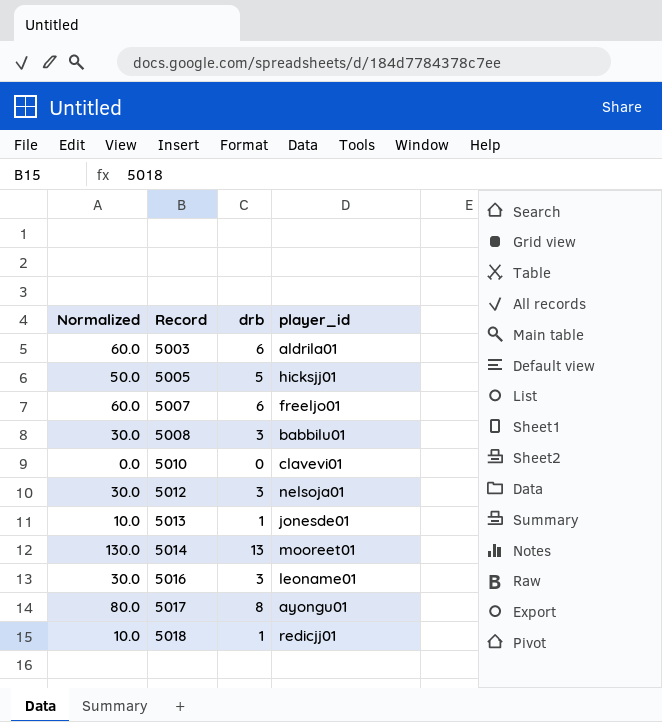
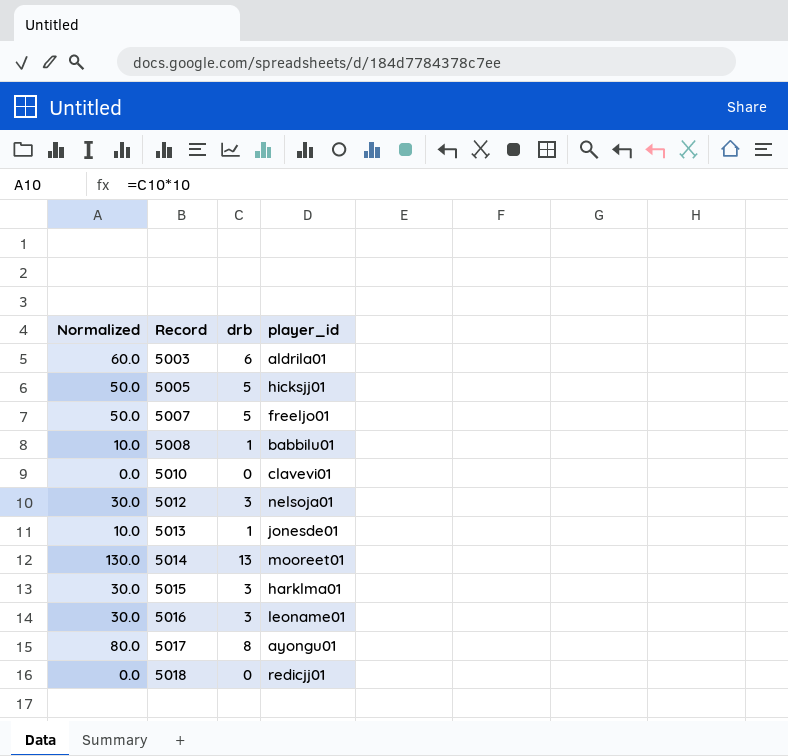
5007 | Normalized: 60.0 -> 50.0
5007 | drb: 6 -> 5
5008 | Normalized: 30.0 -> 10.0
5008 | drb: 3 -> 1
row 5015: none -> 30.0 | 3 | harklma01
5018 | Normalized: 10.0 -> 0.0
5018 | drb: 1 -> 0

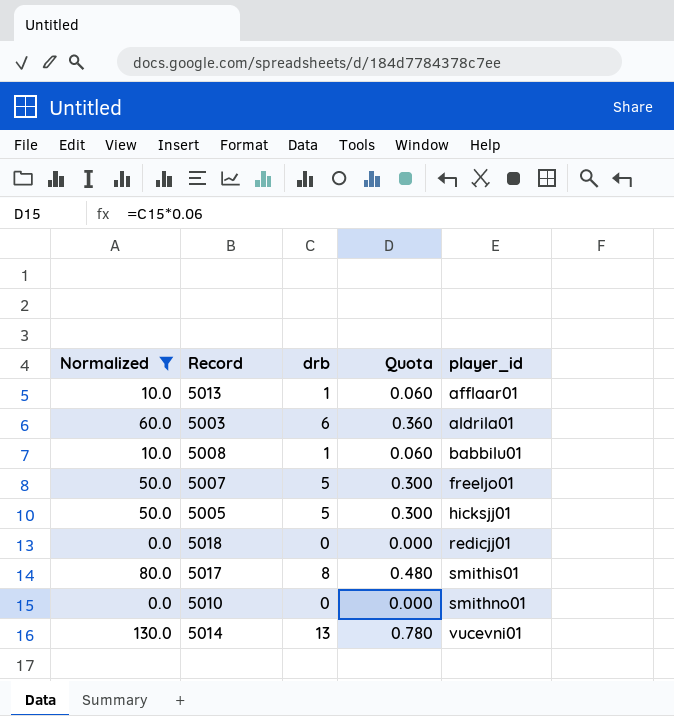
filter: none -> Normalized != 30.0
row order: Record ascending -> player_id ascending
column Quota | formula: none -> [drb] * 0.06
5013 | player_id: jonesde01 -> afflaar01
5017 | player_id: ayongu01 -> smithis01
5010 | player_id: clavevi01 -> smithno01
5014 | player_id: mooreet01 -> vucevni01

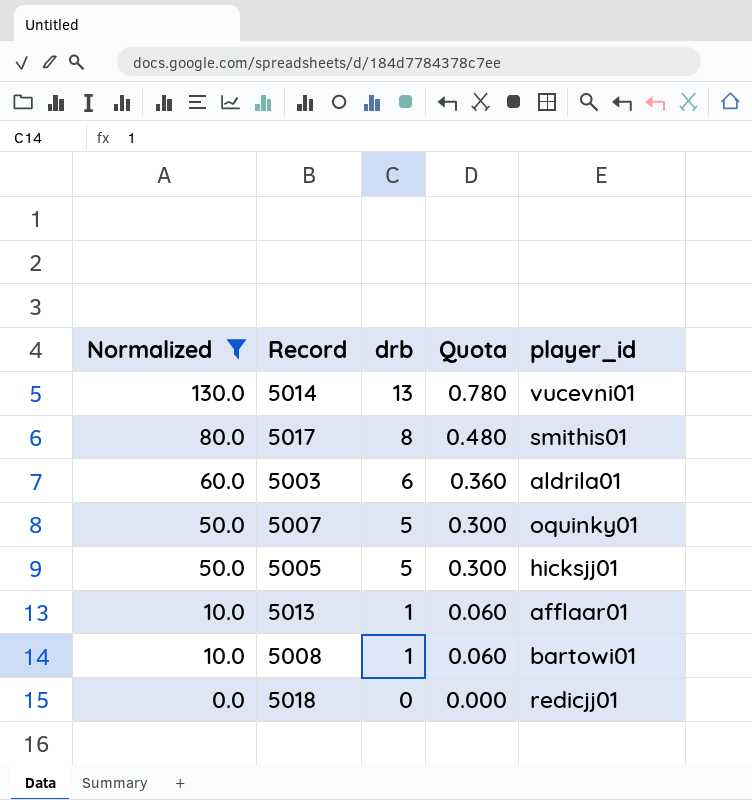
row order: player_id ascending -> Normalized descending
row 5010: 0.0 | 0 | 0.000 | smithno01 -> none
5007 | player_id: freeljo01 -> oquinky01
5008 | player_id: babbilu01 -> bartowi01

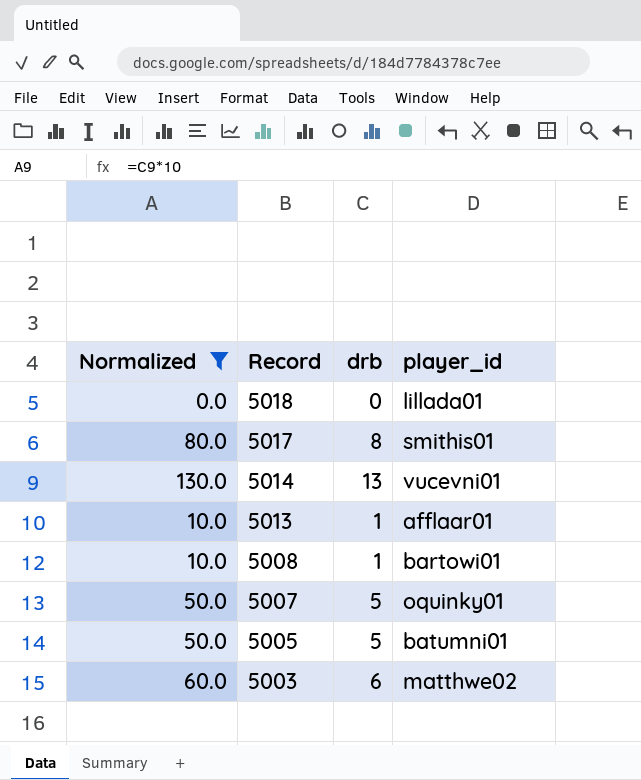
row order: Normalized descending -> Record descending
column Quota | formula: [drb] * 0.06 -> none
5018 | player_id: redicjj01 -> lillada01
5005 | player_id: hicksjj01 -> batumni01
5003 | player_id: aldrila01 -> matthwe02

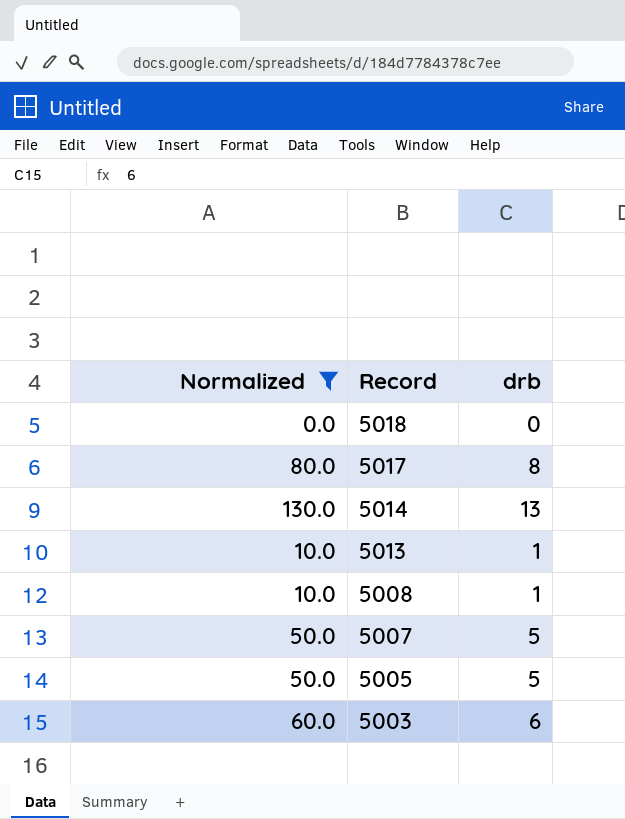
column player_id | position: 4 -> none

